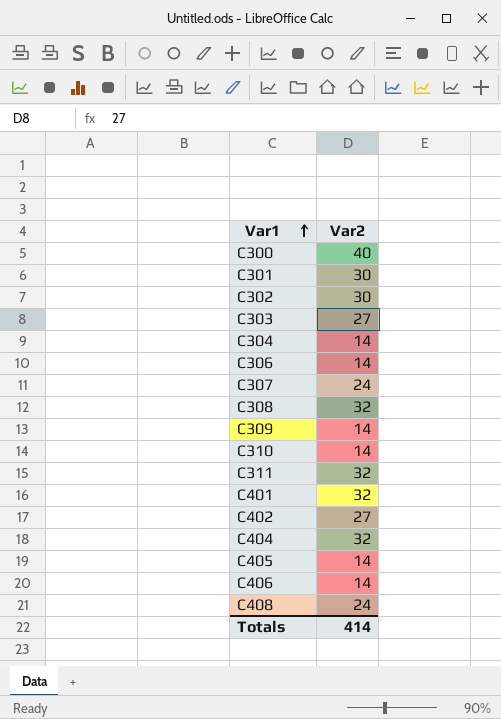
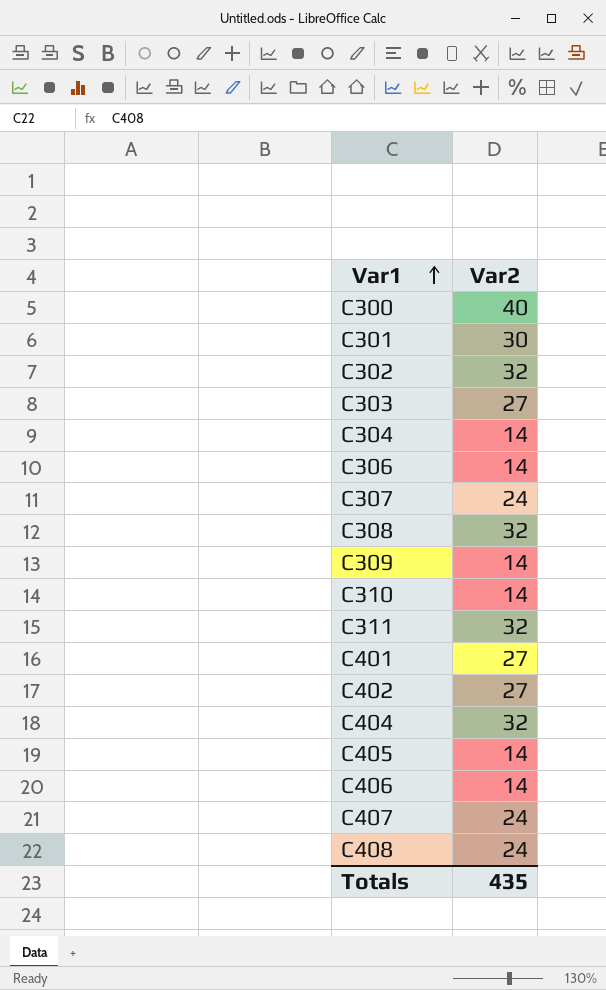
C302 | Var2: 30 -> 32
C401 | Var2: 32 -> 27
row C407: none -> 24
Totals | Var2: 414 -> 435

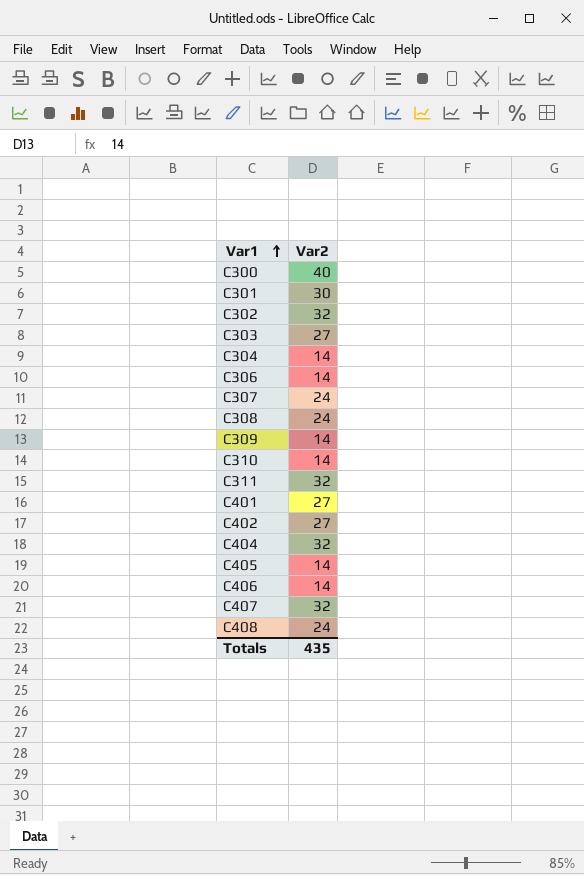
C308 | Var2: 32 -> 24
C407 | Var2: 24 -> 32

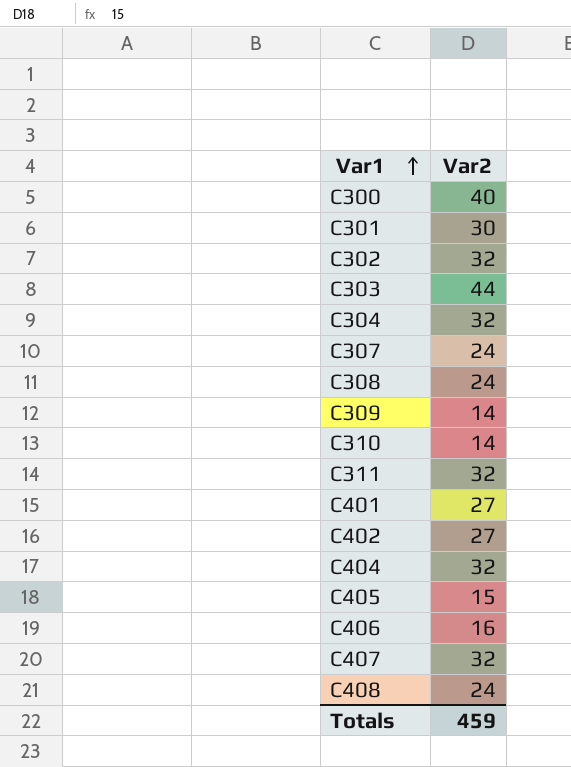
row C306: 14 -> none
C303 | Var2: 27 -> 44
C304 | Var2: 14 -> 32
C405 | Var2: 14 -> 15
C406 | Var2: 14 -> 16
Totals | Var2: 435 -> 459

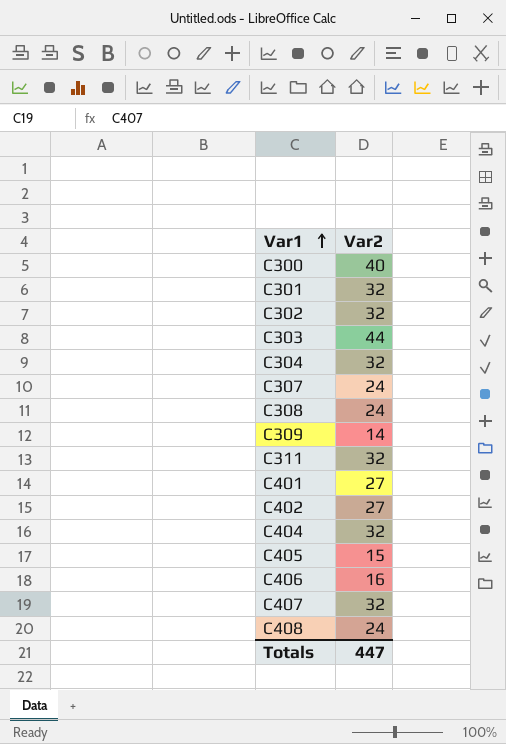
row C310: 14 -> none
C301 | Var2: 30 -> 32
Totals | Var2: 459 -> 447

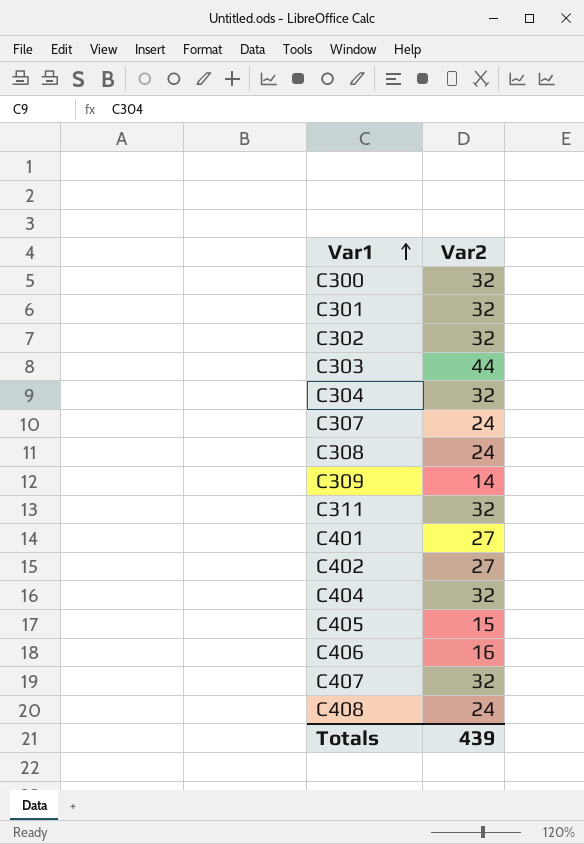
C300 | Var2: 40 -> 32
Totals | Var2: 447 -> 439

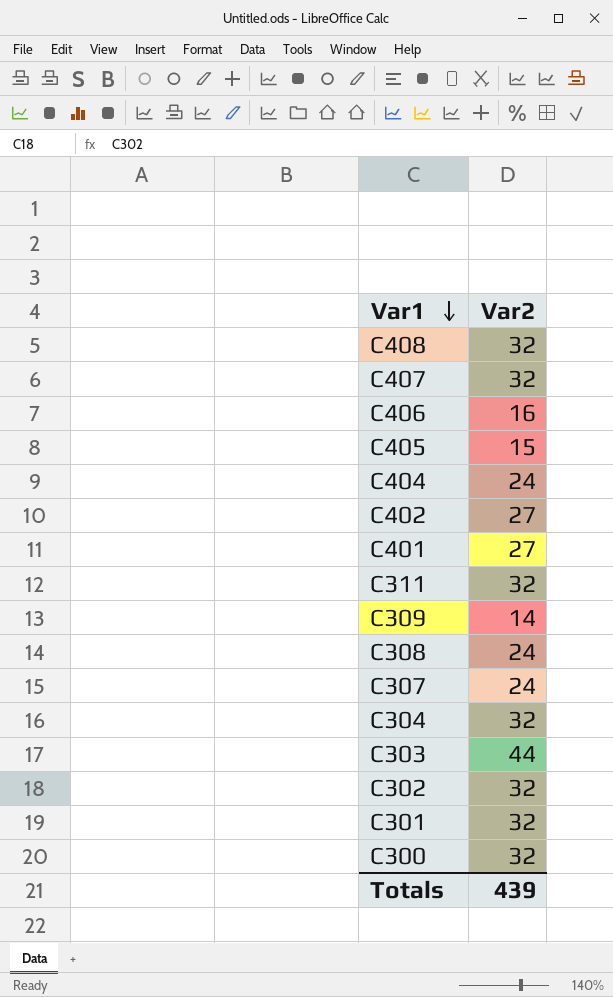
row order: Var1 ascending -> Var1 descending
C408 | Var2: 24 -> 32
C404 | Var2: 32 -> 24

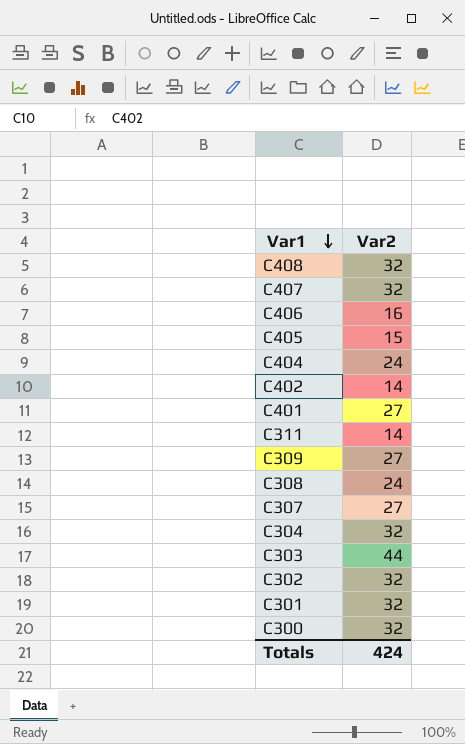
C402 | Var2: 27 -> 14
C311 | Var2: 32 -> 14
C309 | Var2: 14 -> 27
C307 | Var2: 24 -> 27
Totals | Var2: 439 -> 424

